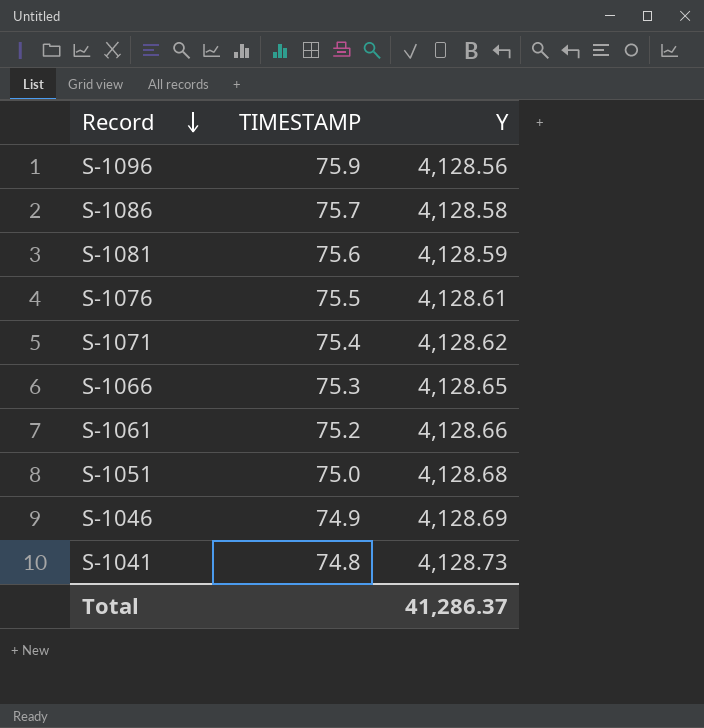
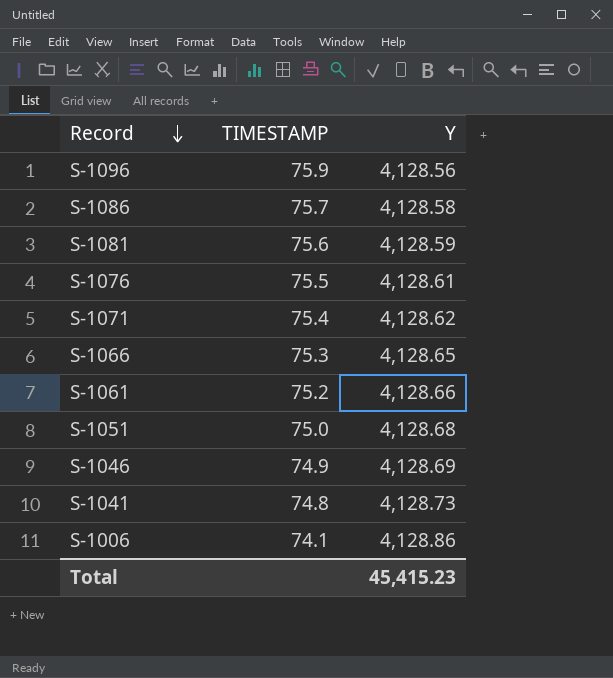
row S-1006: none -> 74.1 | 4,128.86
Total | Y: 41,286.37 -> 45,415.23

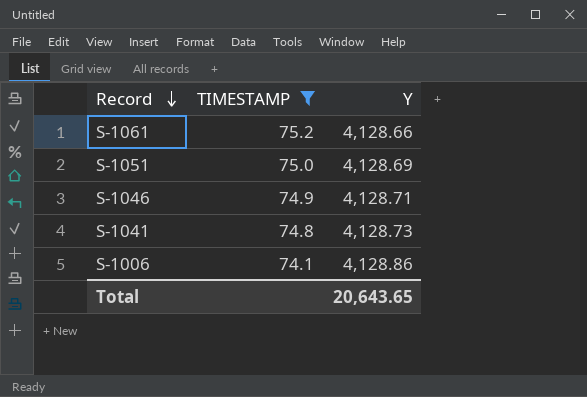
filter: none -> TIMESTAMP <= 75.2
S-1051 | Y: 4,128.68 -> 4,128.69
S-1046 | Y: 4,128.69 -> 4,128.71
Total | Y: 45,415.23 -> 20,643.65

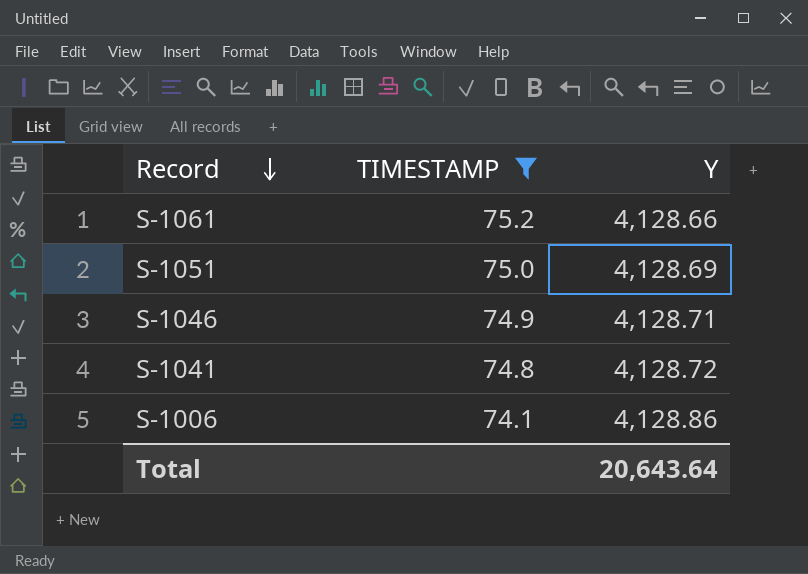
S-1041 | Y: 4,128.73 -> 4,128.72
Total | Y: 20,643.65 -> 20,643.64

